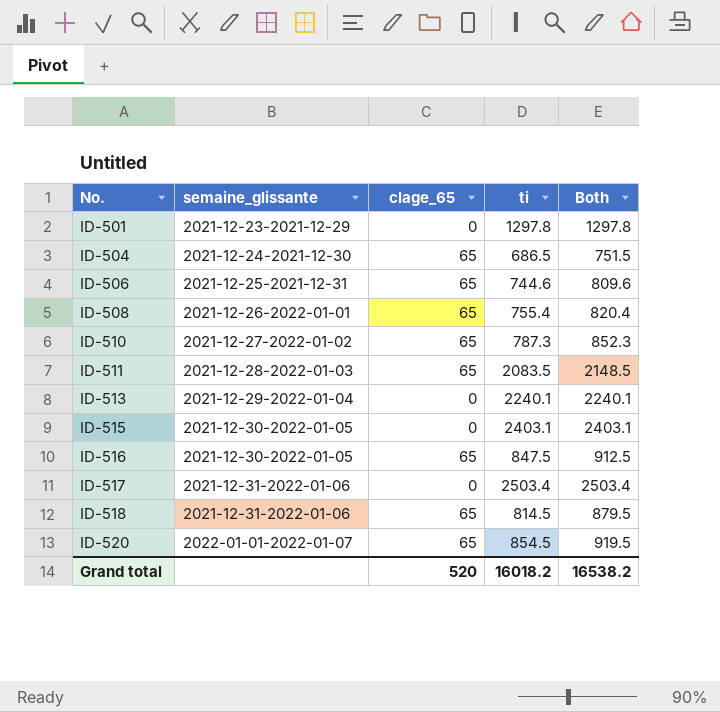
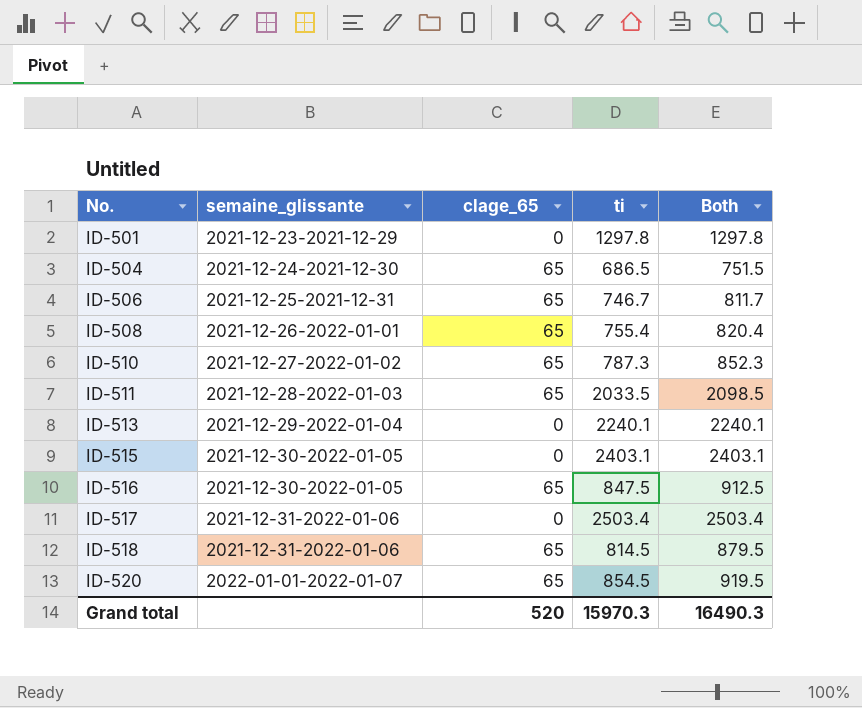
ID-506 | ti: 744.6 -> 746.7
ID-506 | Both: 809.6 -> 811.7
ID-511 | ti: 2083.5 -> 2033.5
ID-511 | Both: 2148.5 -> 2098.5
Grand total | ti: 16018.2 -> 15970.3
Grand total | Both: 16538.2 -> 16490.3

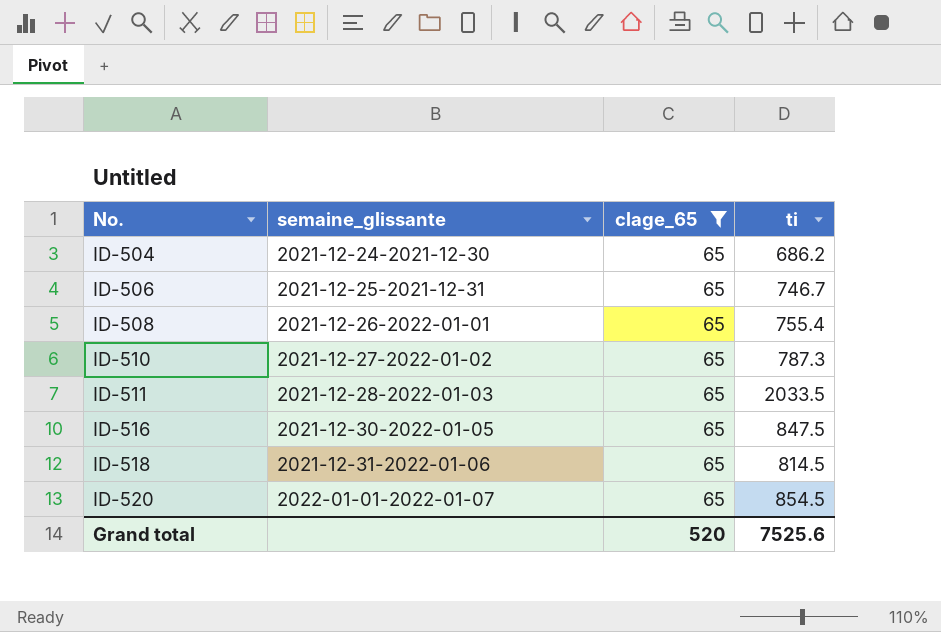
filter: none -> clage_65 = 65
column Both | formula: [clage_65] + [ti] -> none
ID-504 | ti: 686.5 -> 686.2
Grand total | ti: 15970.3 -> 7525.6

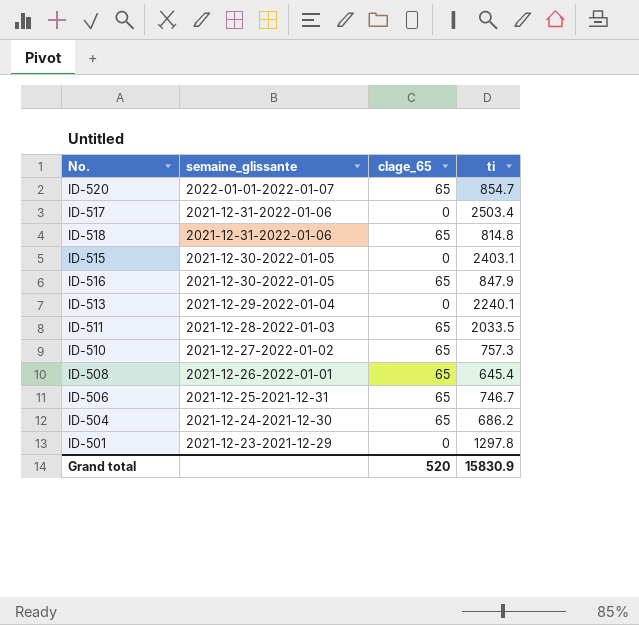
filter: clage_65 = 65 -> none
row order: No. ascending -> semaine_glissante descending
ID-520 | ti: 854.5 -> 854.7
ID-518 | ti: 814.5 -> 814.8
ID-516 | ti: 847.5 -> 847.9
ID-510 | ti: 787.3 -> 757.3
ID-508 | ti: 755.4 -> 645.4
Grand total | ti: 7525.6 -> 15830.9

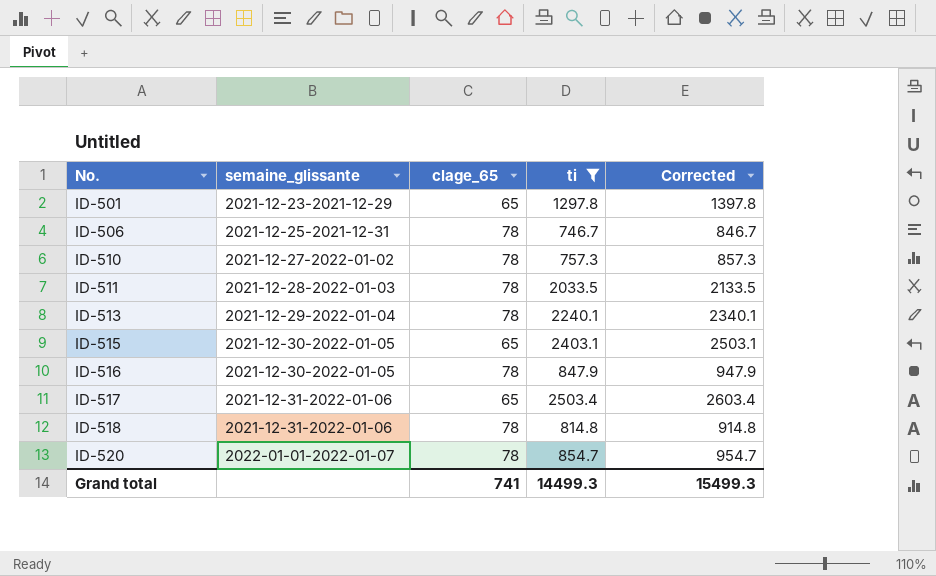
filter: none -> ti >= 746.7
row order: semaine_glissante descending -> No. ascending
column Corrected | formula: none -> [ti] + 100
ID-501 | clage_65: 0 -> 65
ID-506 | clage_65: 65 -> 78
ID-510 | clage_65: 65 -> 78
ID-511 | clage_65: 65 -> 78
ID-513 | clage_65: 0 -> 78
ID-515 | clage_65: 0 -> 65
ID-516 | clage_65: 65 -> 78
ID-517 | clage_65: 0 -> 65
ID-518 | clage_65: 65 -> 78
ID-520 | clage_65: 65 -> 78
Grand total | clage_65: 520 -> 741
Grand total | ti: 15830.9 -> 14499.3

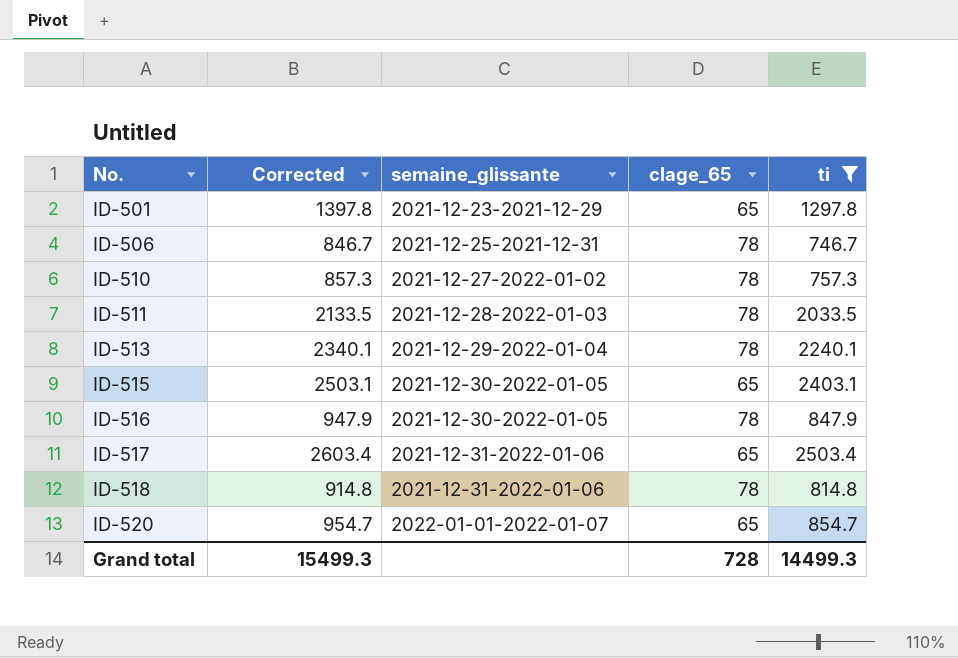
column Corrected | position: 5 -> 2
ID-520 | clage_65: 78 -> 65
Grand total | clage_65: 741 -> 728

